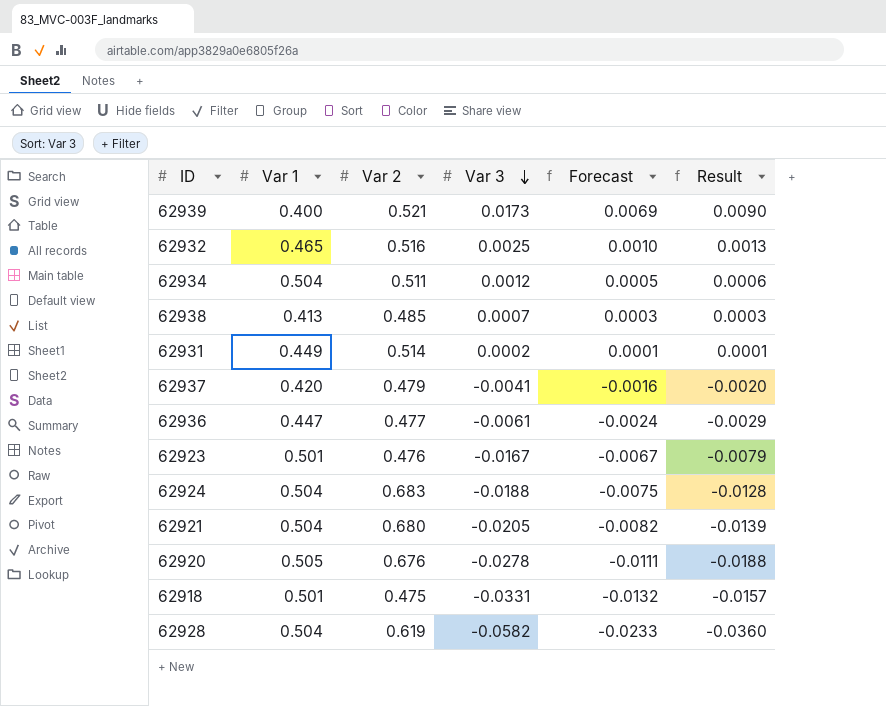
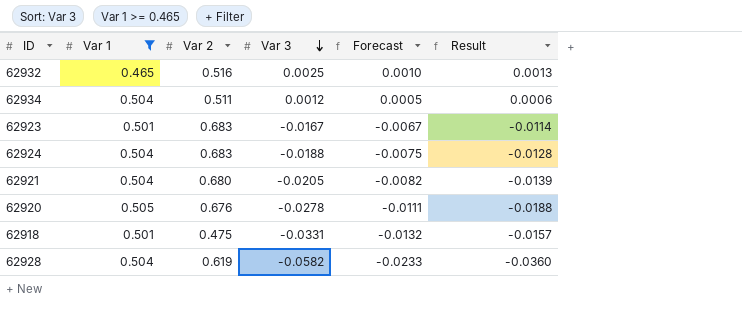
filter: none -> Var 1 >= 0.465
62923 | Var 2: 0.476 -> 0.683
62923 | Result: -0.0079 -> -0.0114

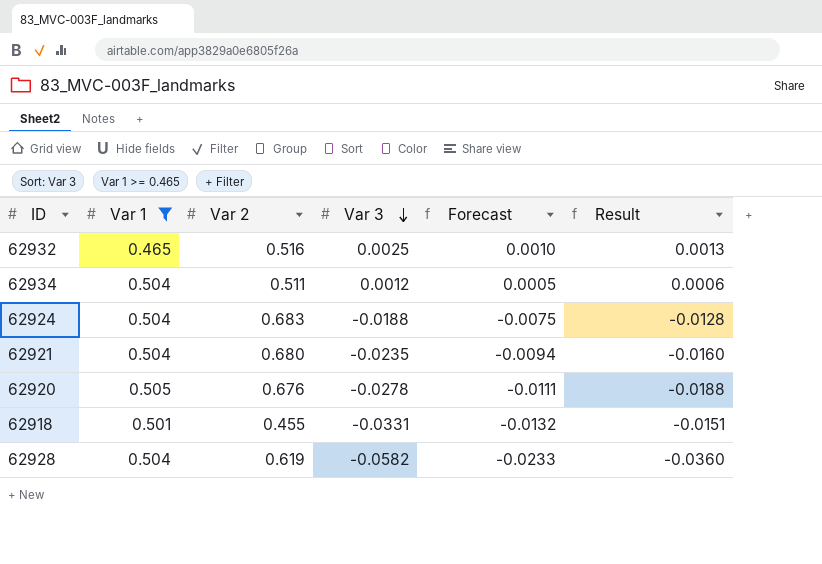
row 62923: 0.501 | 0.683 | -0.0167 | -0.0067 | -0.0114 -> none
62921 | Var 3: -0.0205 -> -0.0235
62921 | Forecast: -0.0082 -> -0.0094
62921 | Result: -0.0139 -> -0.0160
62918 | Var 2: 0.475 -> 0.455
62918 | Result: -0.0157 -> -0.0151

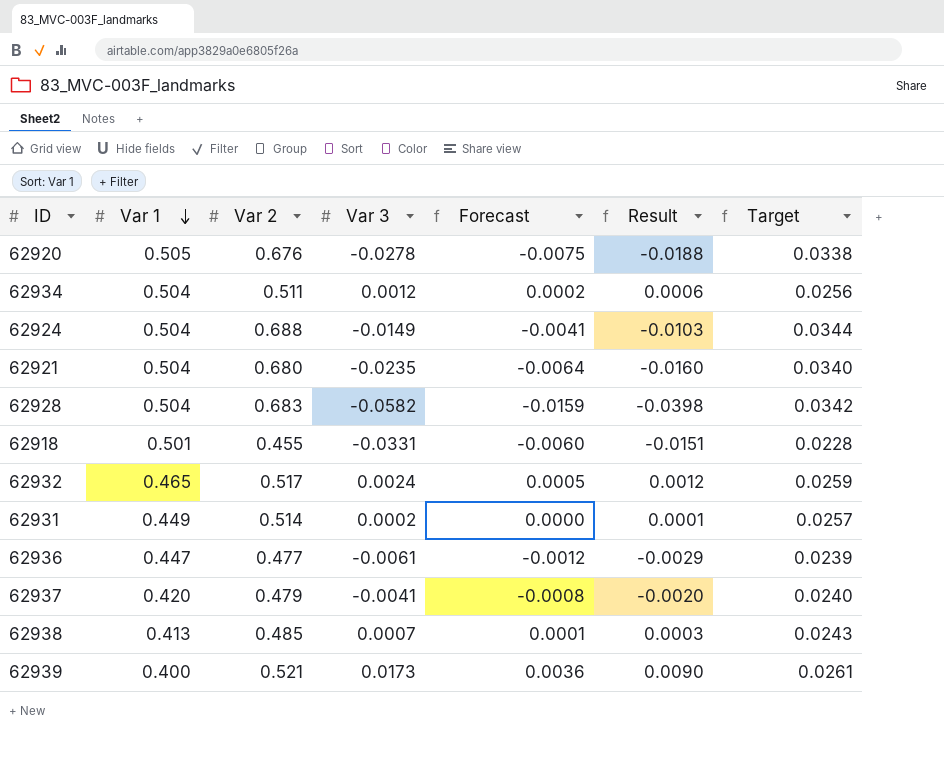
filter: Var 1 >= 0.465 -> none
row order: Var 3 descending -> Var 1 descending
column Forecast | formula: [Var 3] * 0.4 -> [Result] * 0.4
column Target | formula: none -> [Var 2] * 0.05
62924 | Var 2: 0.683 -> 0.688
62924 | Var 3: -0.0188 -> -0.0149
62924 | Result: -0.0128 -> -0.0103
62928 | Var 2: 0.619 -> 0.683
62928 | Result: -0.0360 -> -0.0398
62932 | Var 2: 0.516 -> 0.517
62932 | Var 3: 0.0025 -> 0.0024
62932 | Result: 0.0013 -> 0.0012

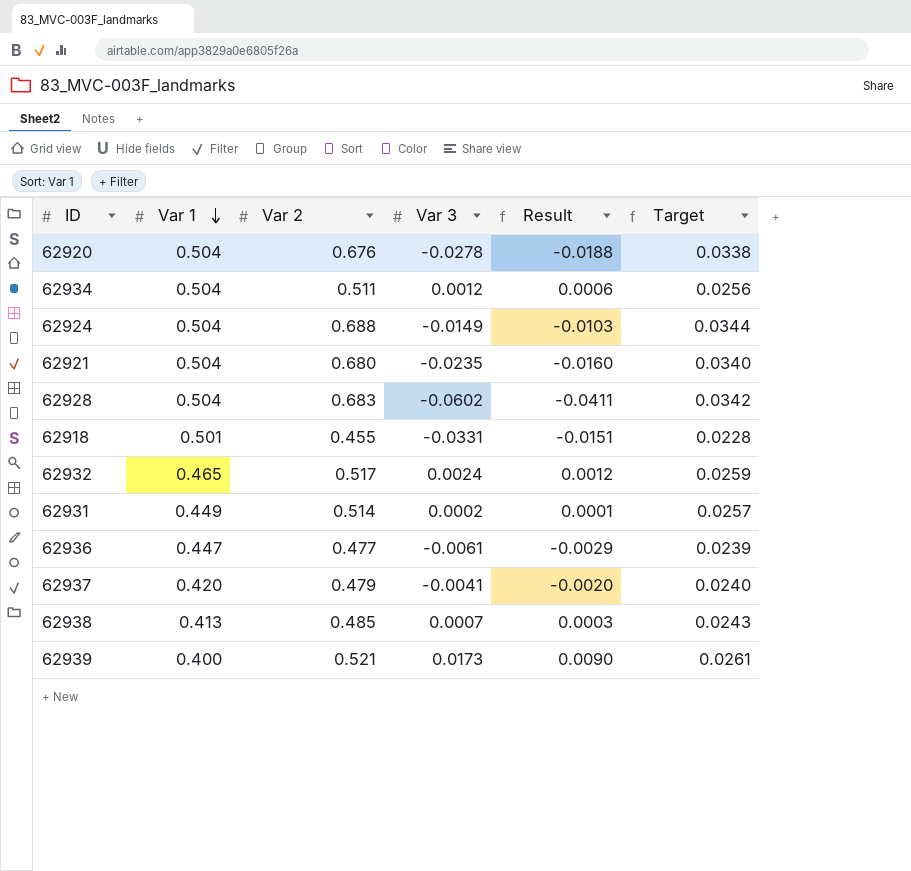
column Forecast | formula: [Result] * 0.4 -> none
62920 | Var 1: 0.505 -> 0.504
62928 | Var 3: -0.0582 -> -0.0602
62928 | Result: -0.0398 -> -0.0411

